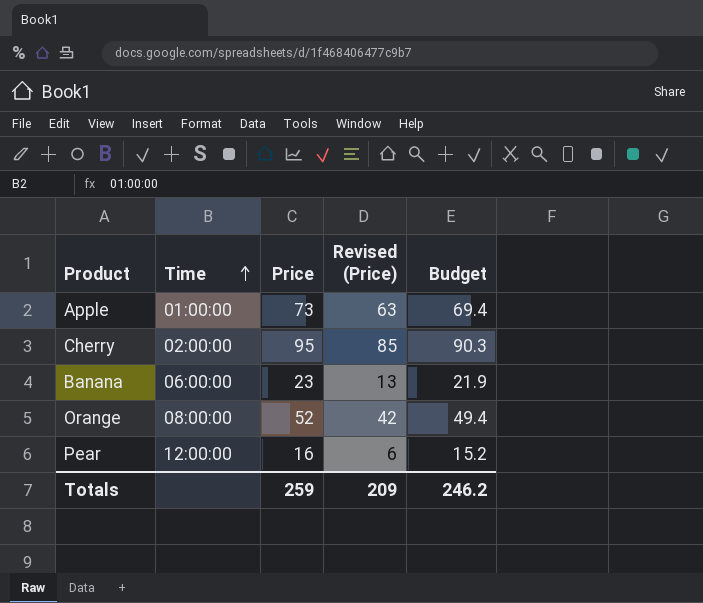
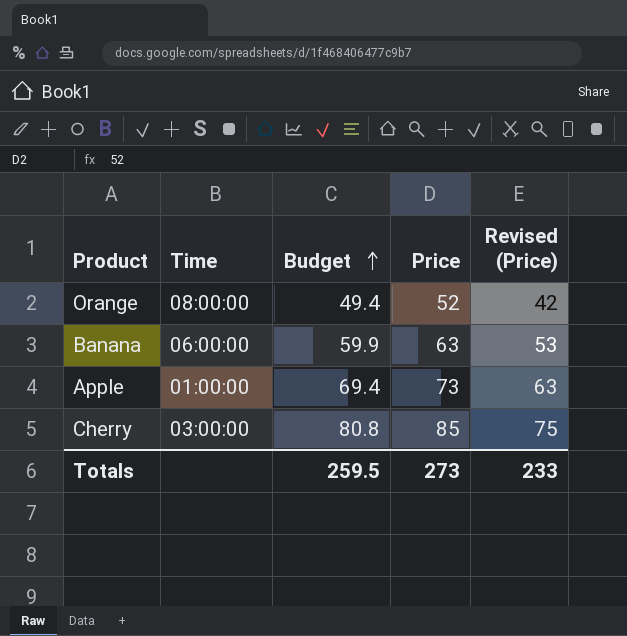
row order: Time ascending -> Budget ascending
column Budget | position: 5 -> 3
row Pear: 12:00:00 | 16 | 6 | 15.2 -> none
Banana | Budget: 21.9 -> 59.9
Banana | Price: 23 -> 63
Banana | Revised (Price): 13 -> 53
Cherry | Time: 02:00:00 -> 03:00:00
Cherry | Budget: 90.3 -> 80.8
Cherry | Price: 95 -> 85
Cherry | Revised (Price): 85 -> 75
Totals | Budget: 246.2 -> 259.5
Totals | Price: 259 -> 273
Totals | Revised (Price): 209 -> 233

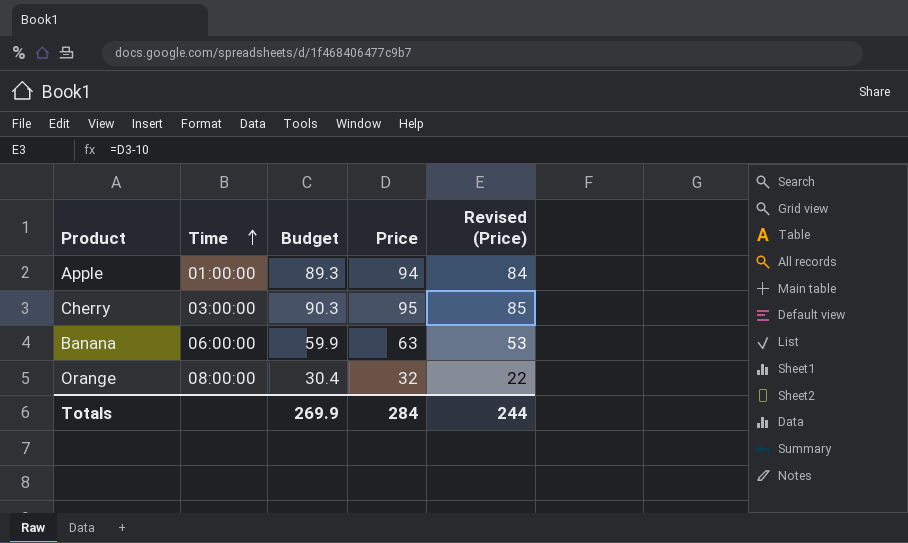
row order: Budget ascending -> Time ascending
Apple | Budget: 69.4 -> 89.3
Apple | Price: 73 -> 94
Apple | Revised (Price): 63 -> 84
Cherry | Budget: 80.8 -> 90.3
Cherry | Price: 85 -> 95
Cherry | Revised (Price): 75 -> 85
Orange | Budget: 49.4 -> 30.4
Orange | Price: 52 -> 32
Orange | Revised (Price): 42 -> 22
Totals | Budget: 259.5 -> 269.9
Totals | Price: 273 -> 284
Totals | Revised (Price): 233 -> 244

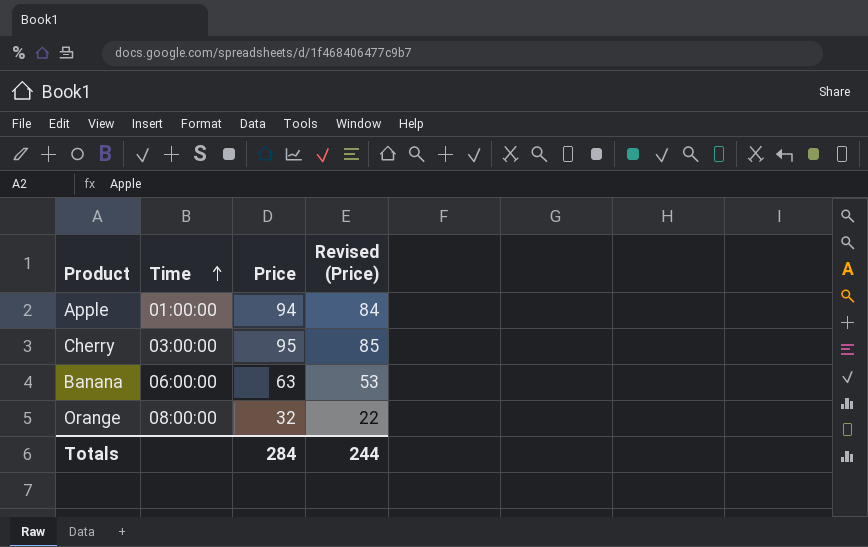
column Budget | formula: [Price] * 0.95 -> none

